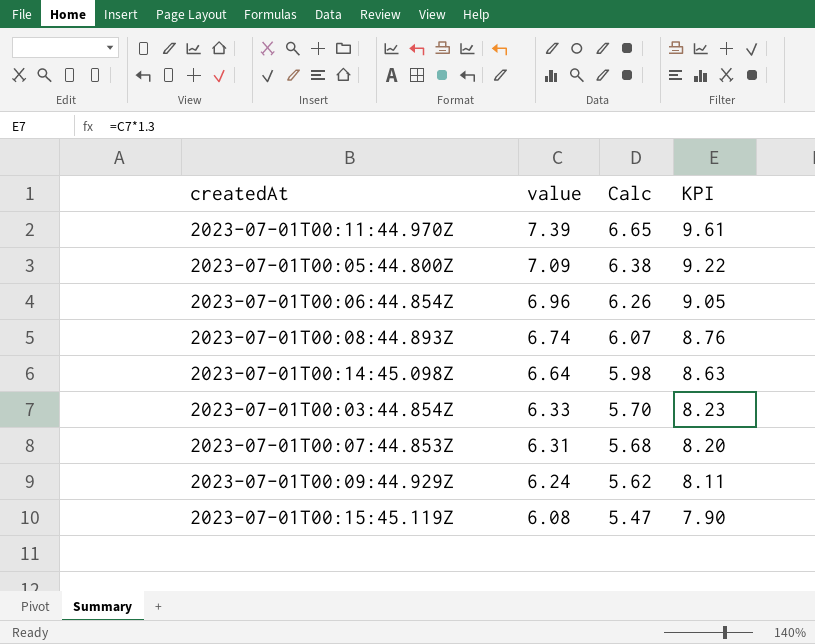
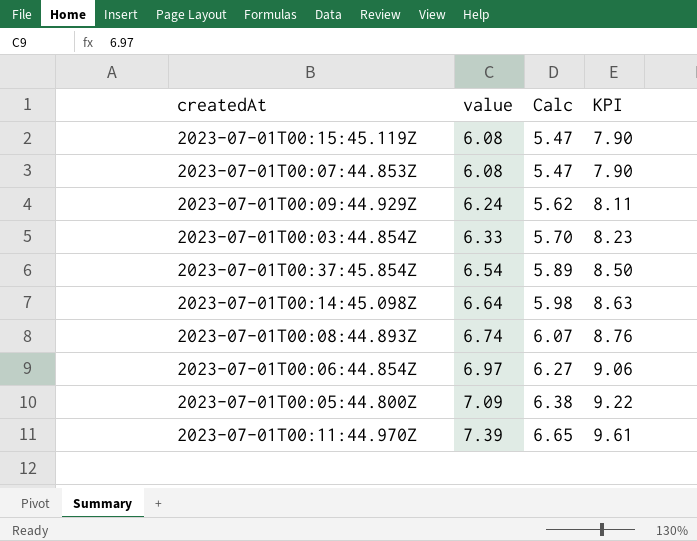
row order: value descending -> value ascending
2023-07-01T00:07:44.853Z | value: 6.31 -> 6.08
2023-07-01T00:07:44.853Z | Calc: 5.68 -> 5.47
2023-07-01T00:07:44.853Z | KPI: 8.20 -> 7.90
row 2023-07-01T00:37:45.854Z: none -> 6.54 | 5.89 | 8.50
2023-07-01T00:06:44.854Z | value: 6.96 -> 6.97
2023-07-01T00:06:44.854Z | Calc: 6.26 -> 6.27
2023-07-01T00:06:44.854Z | KPI: 9.05 -> 9.06

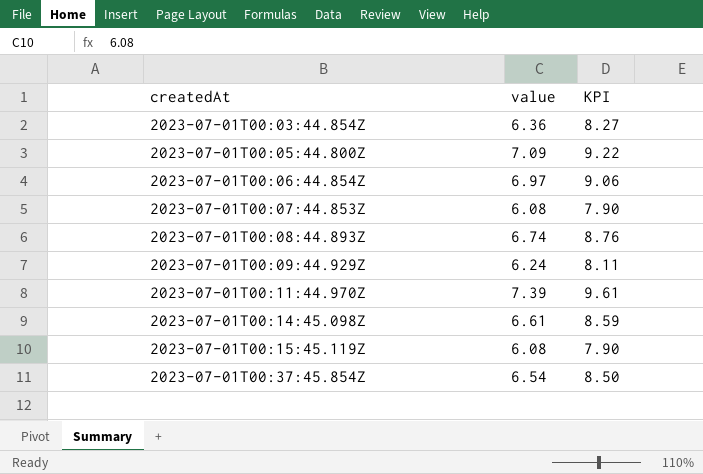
row order: value ascending -> createdAt ascending
column Calc | formula: [value] * 0.9 -> none
2023-07-01T00:03:44.854Z | value: 6.33 -> 6.36
2023-07-01T00:03:44.854Z | KPI: 8.23 -> 8.27
2023-07-01T00:14:45.098Z | value: 6.64 -> 6.61
2023-07-01T00:14:45.098Z | KPI: 8.63 -> 8.59

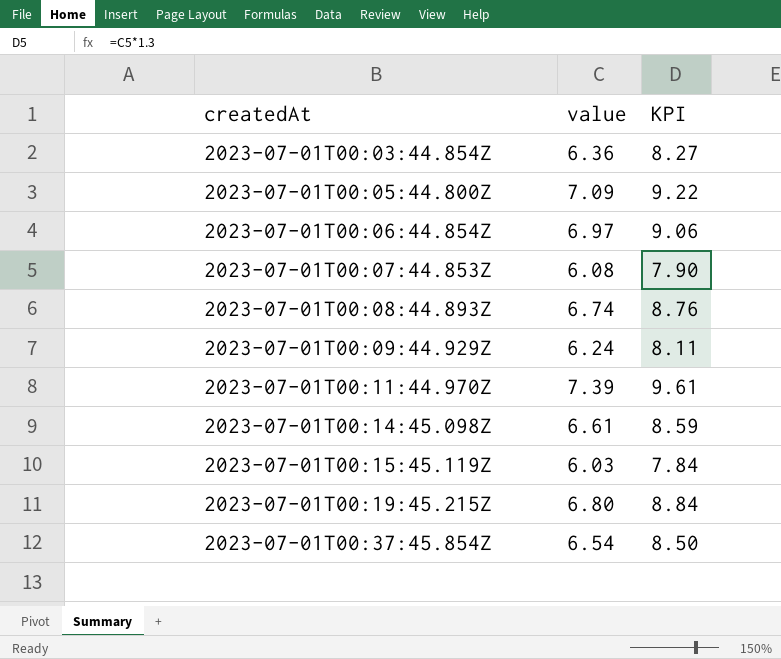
2023-07-01T00:15:45.119Z | value: 6.08 -> 6.03
2023-07-01T00:15:45.119Z | KPI: 7.90 -> 7.84
row 2023-07-01T00:19:45.215Z: none -> 6.80 | 8.84

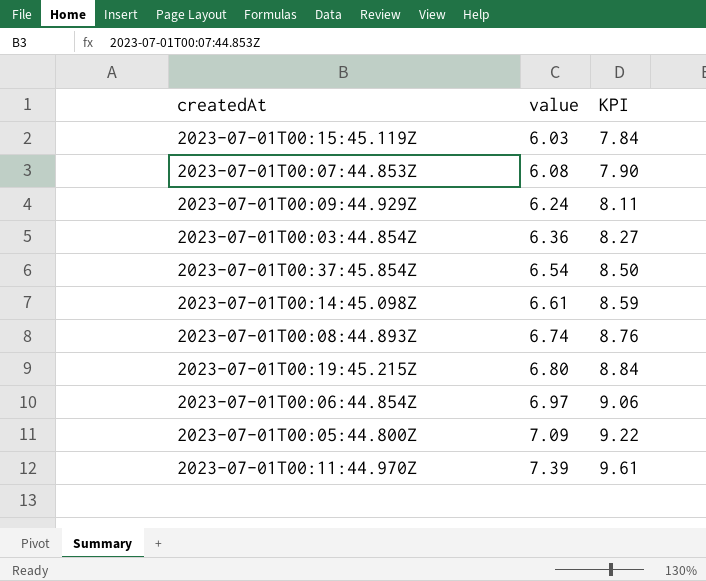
row order: createdAt ascending -> value ascending

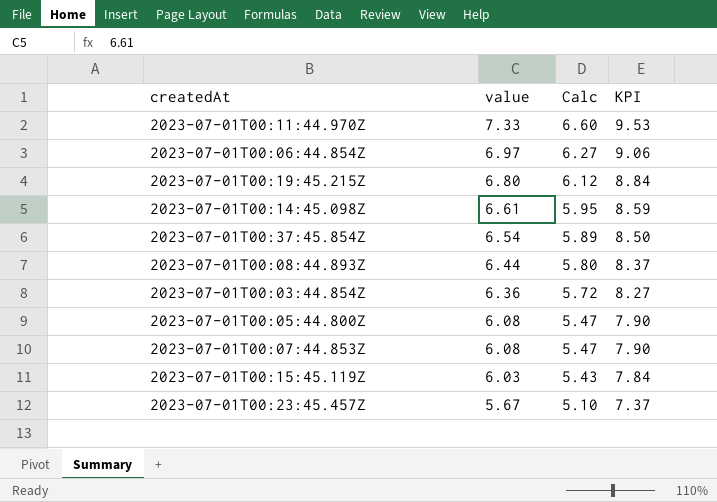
row order: value ascending -> value descending
column Calc | formula: none -> [value] * 0.9
row 2023-07-01T00:09:44.929Z: 6.24 | 8.11 -> none
2023-07-01T00:11:44.970Z | value: 7.39 -> 7.33
2023-07-01T00:11:44.970Z | KPI: 9.61 -> 9.53
2023-07-01T00:08:44.893Z | value: 6.74 -> 6.44
2023-07-01T00:08:44.893Z | KPI: 8.76 -> 8.37
2023-07-01T00:05:44.800Z | value: 7.09 -> 6.08
2023-07-01T00:05:44.800Z | KPI: 9.22 -> 7.90
row 2023-07-01T00:23:45.457Z: none -> 5.67 | 5.10 | 7.37

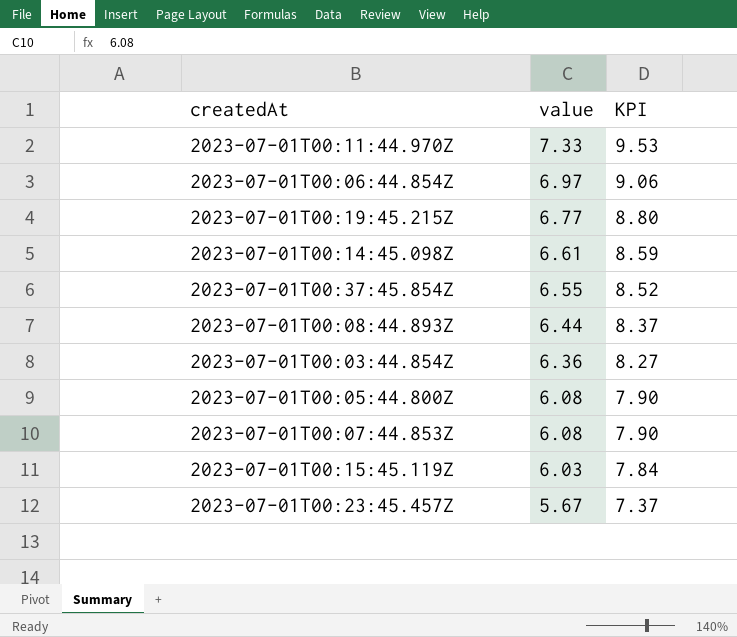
column Calc | formula: [value] * 0.9 -> none
2023-07-01T00:19:45.215Z | value: 6.80 -> 6.77
2023-07-01T00:19:45.215Z | KPI: 8.84 -> 8.80
2023-07-01T00:37:45.854Z | value: 6.54 -> 6.55
2023-07-01T00:37:45.854Z | KPI: 8.50 -> 8.52

